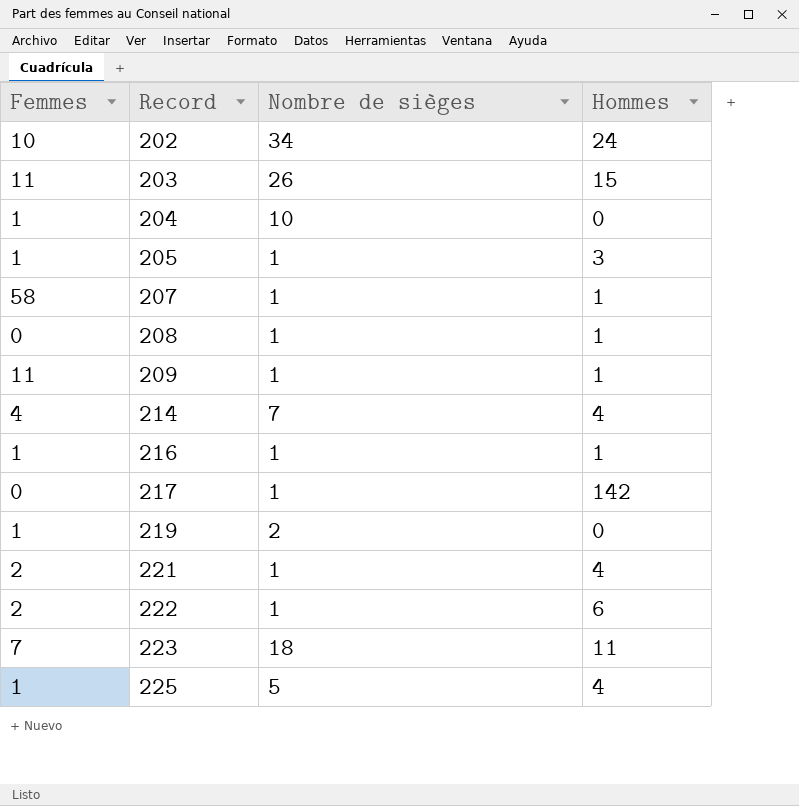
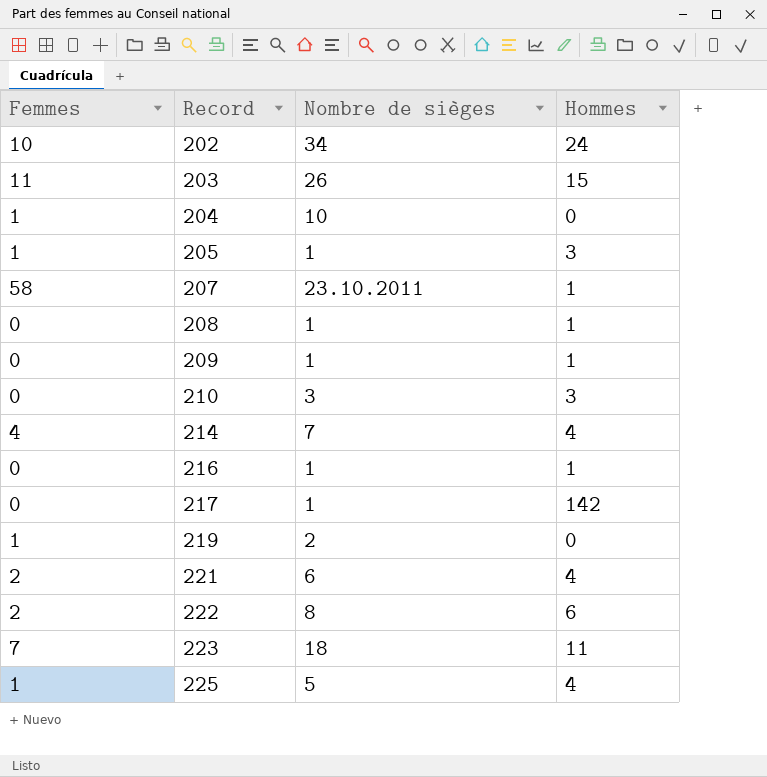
207 | Nombre de sièges: 1 -> 23.10.2011
209 | Femmes: 11 -> 0
row 210: none -> 0 | 3 | 3
216 | Femmes: 1 -> 0
221 | Nombre de sièges: 1 -> 6
222 | Nombre de sièges: 1 -> 8

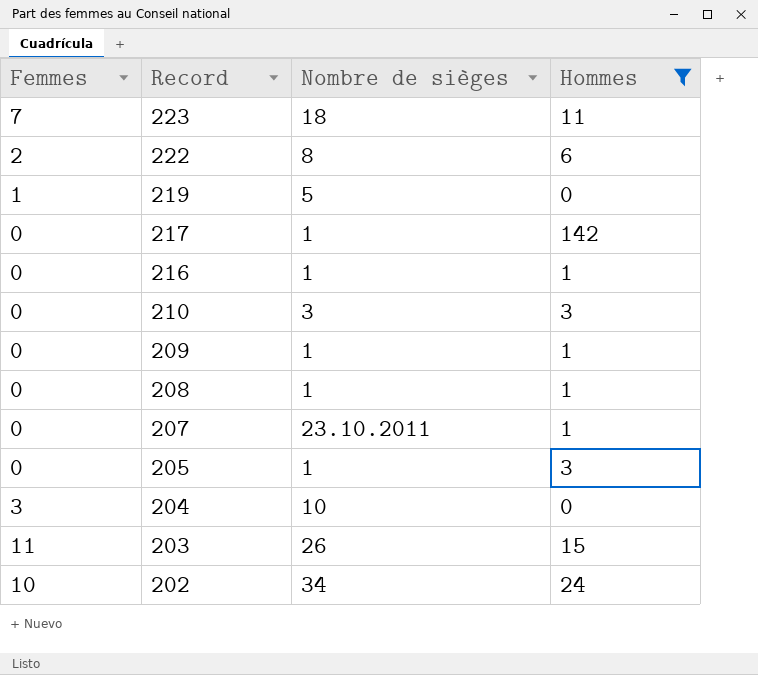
filter: none -> Hommes != 4
row order: Record ascending -> Record descending
219 | Nombre de sièges: 2 -> 5
207 | Femmes: 58 -> 0
205 | Femmes: 1 -> 0
204 | Femmes: 1 -> 3

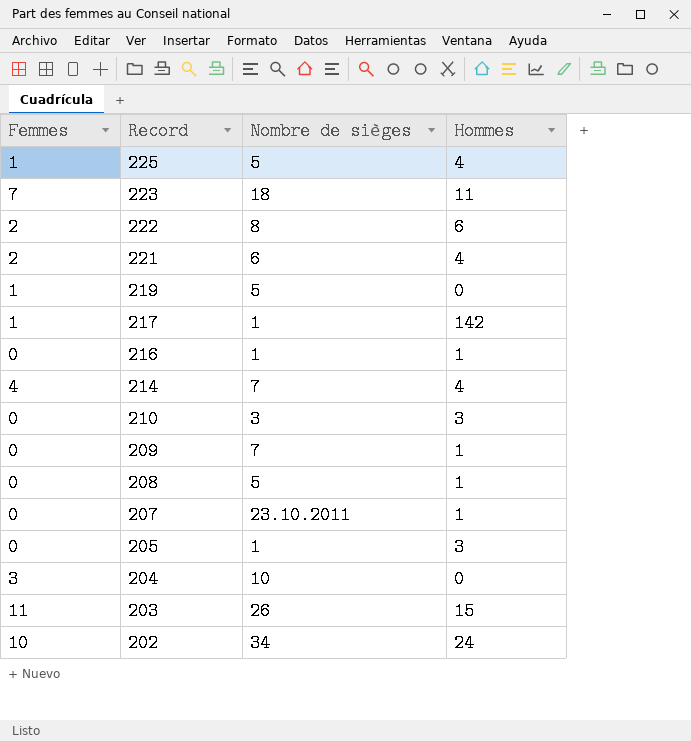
filter: Hommes != 4 -> none
217 | Femmes: 0 -> 1
209 | Nombre de sièges: 1 -> 7
208 | Nombre de sièges: 1 -> 5

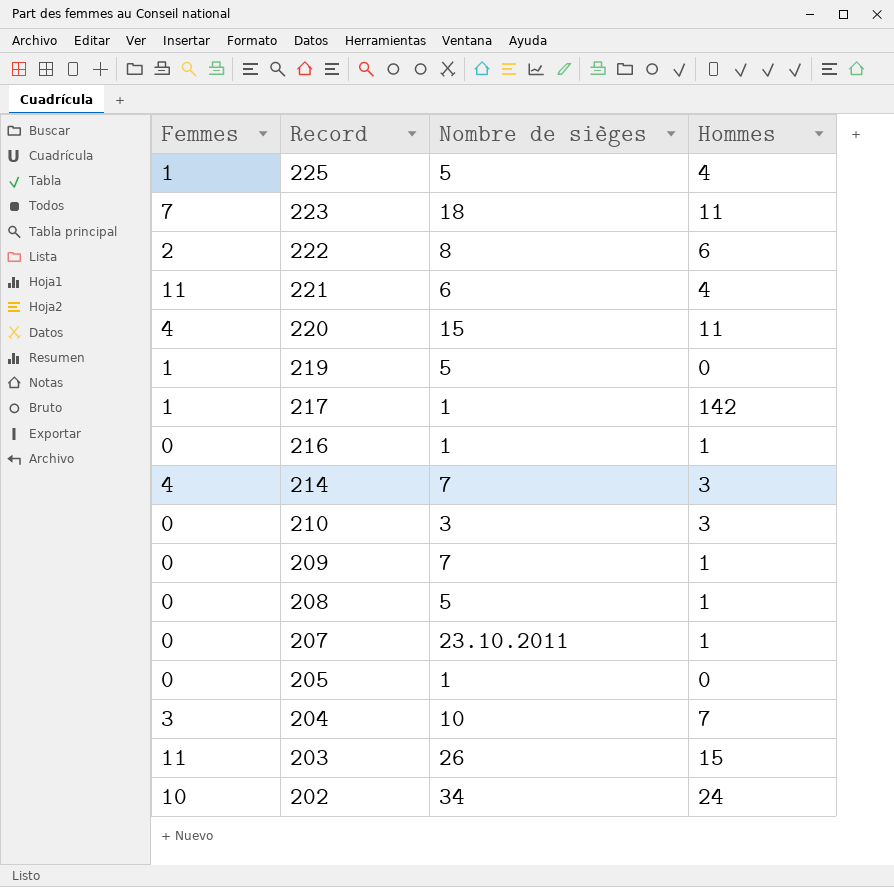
221 | Femmes: 2 -> 11
row 220: none -> 4 | 15 | 11
214 | Hommes: 4 -> 3
205 | Hommes: 3 -> 0
204 | Hommes: 0 -> 7

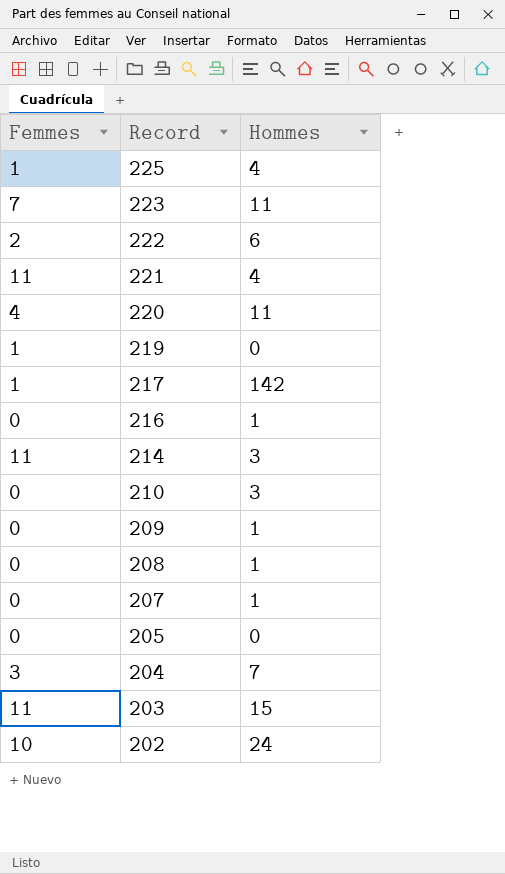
column Nombre de sièges | position: 3 -> none
214 | Femmes: 4 -> 11

